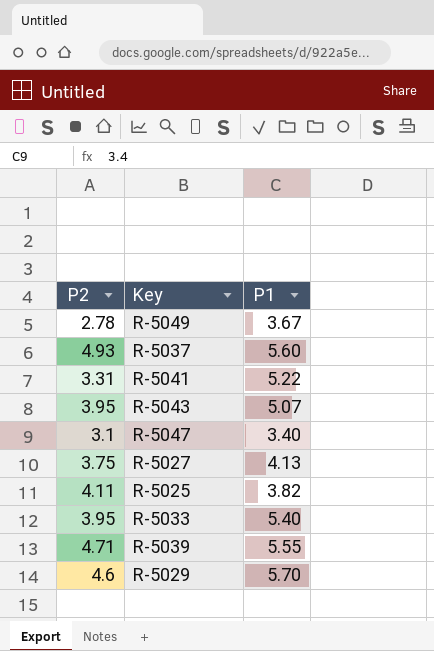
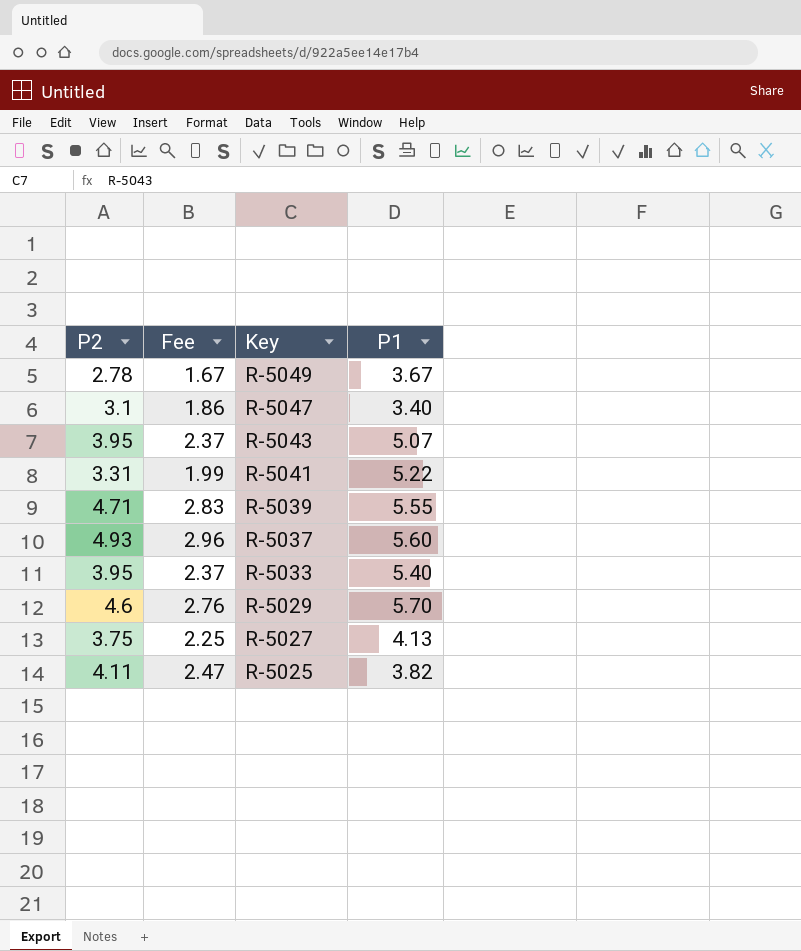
row order: none -> Key descending
column Fee | formula: none -> [P2] * 0.6

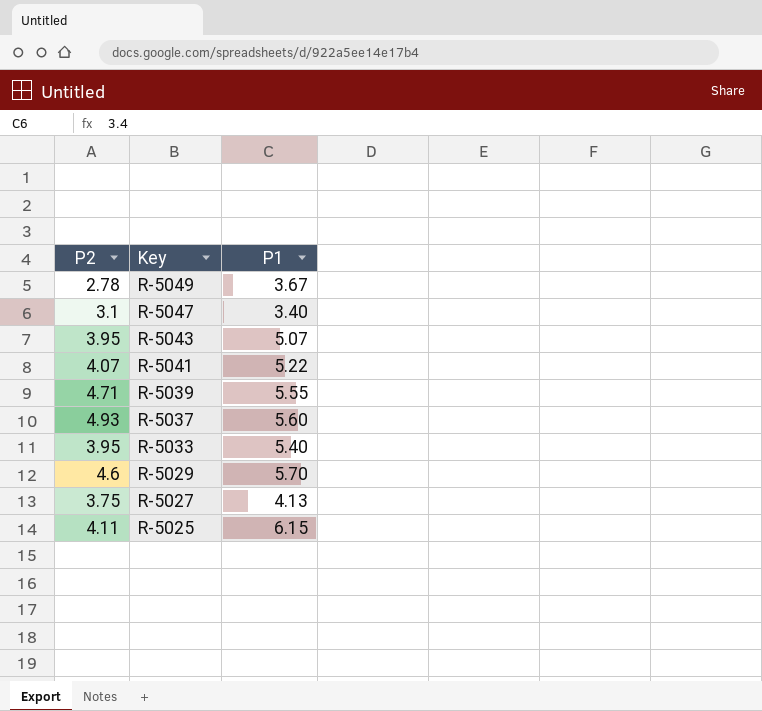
column Fee | formula: [P2] * 0.6 -> none
R-5041 | P2: 3.31 -> 4.07
R-5025 | P1: 3.82 -> 6.15

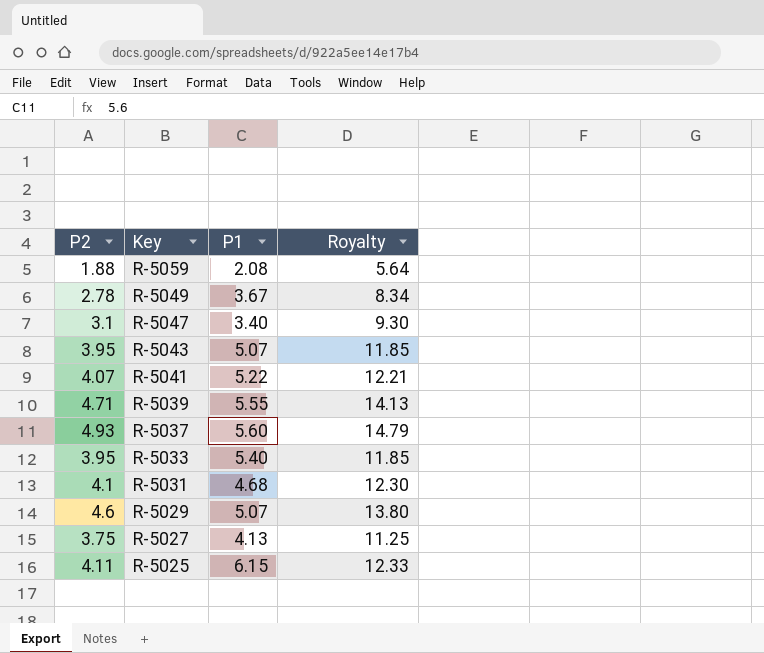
column Royalty | formula: none -> [P2] * 3
row R-5059: none -> 1.88 | 2.08 | 5.64
row R-5031: none -> 4.1 | 4.68 | 12.30
R-5029 | P1: 5.70 -> 5.07

